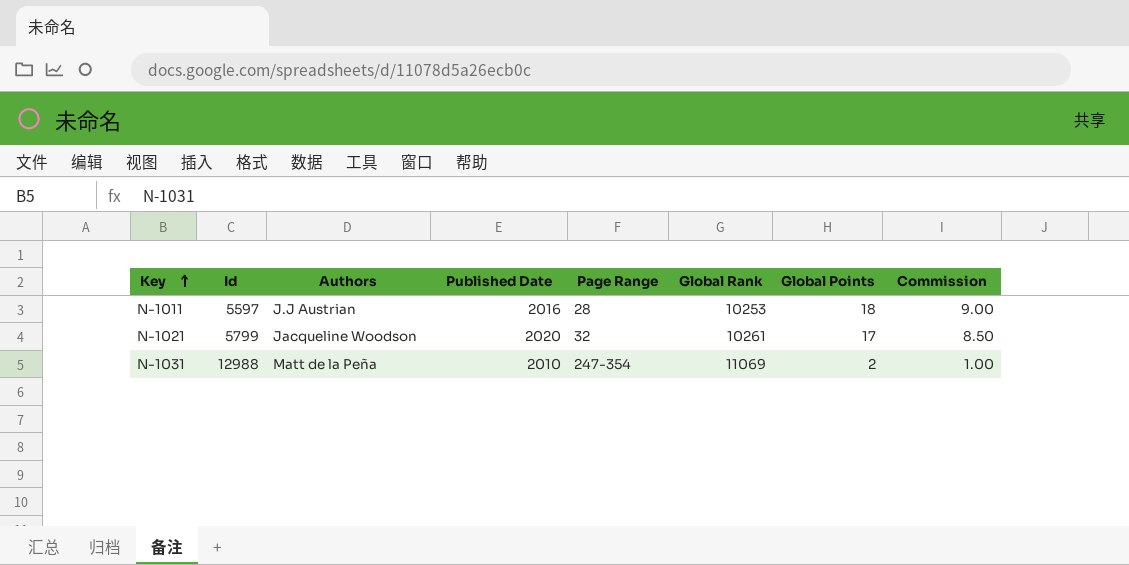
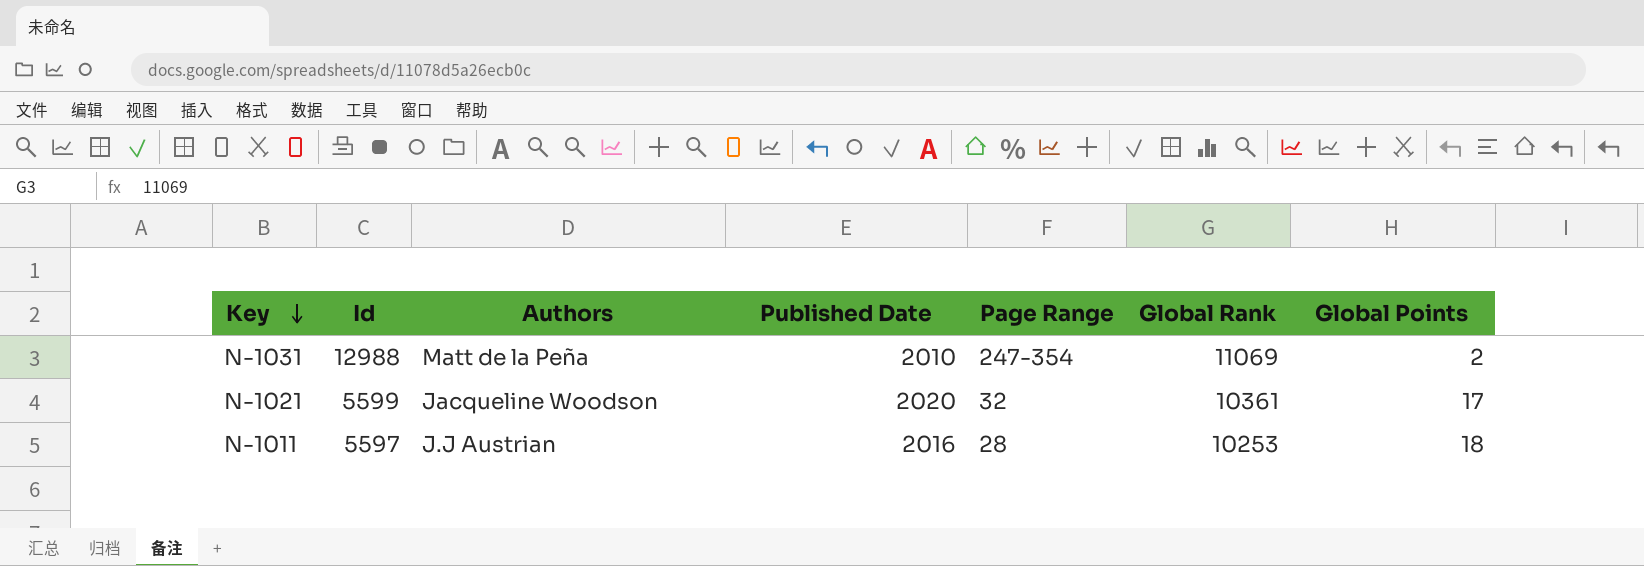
row order: Key ascending -> Key descending
column Commission | formula: [Global Points] * 0.5 -> none
N-1021 | Id: 5799 -> 5599
N-1021 | Global Rank: 10261 -> 10361

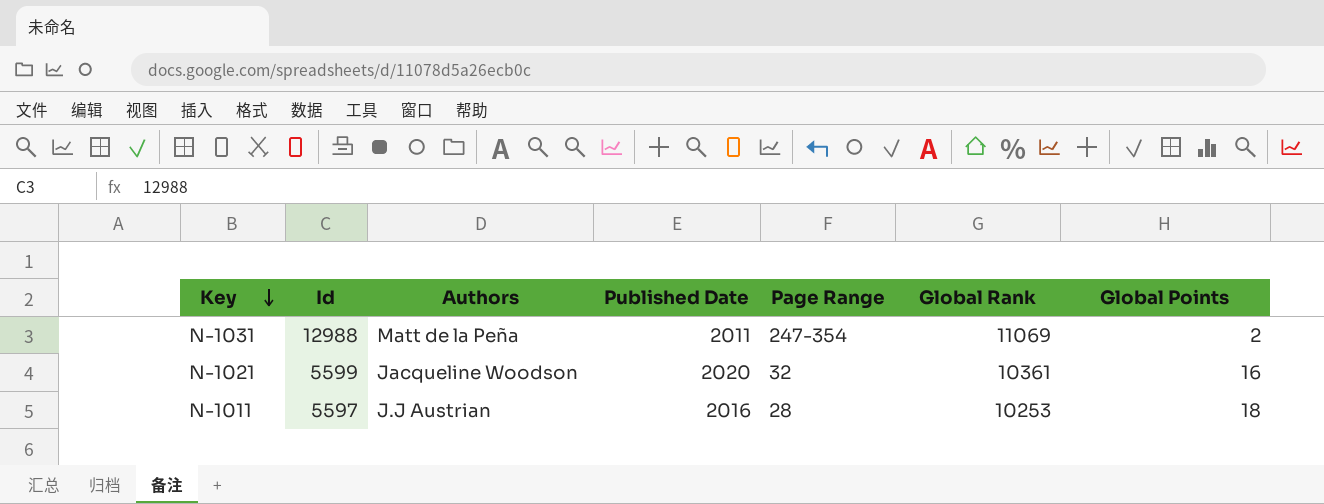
N-1031 | Published Date: 2010 -> 2011
N-1021 | Global Points: 17 -> 16

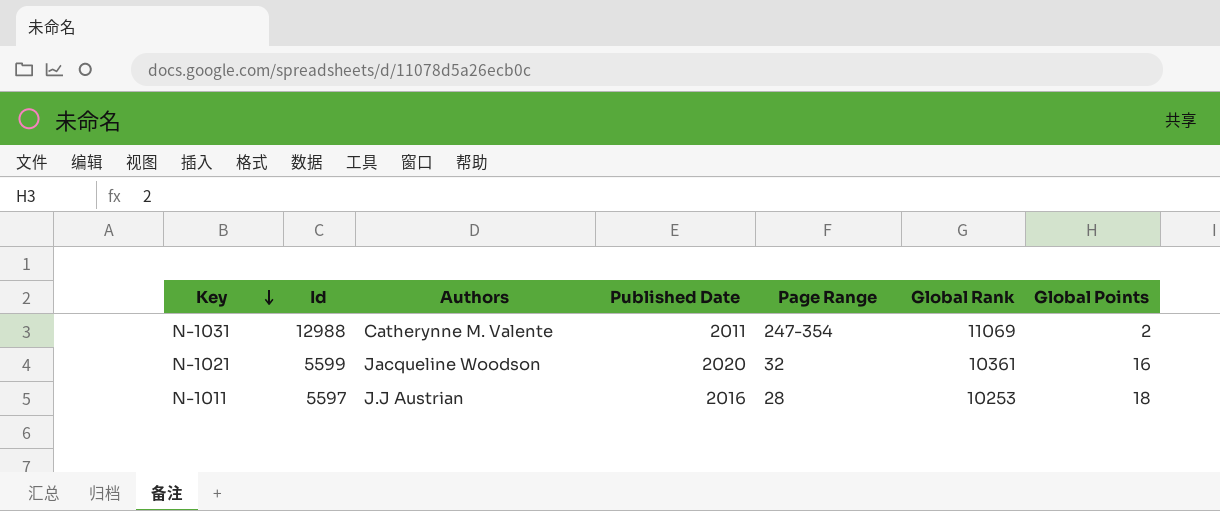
N-1031 | Authors: Matt de la Peña -> Catherynne M. Valente

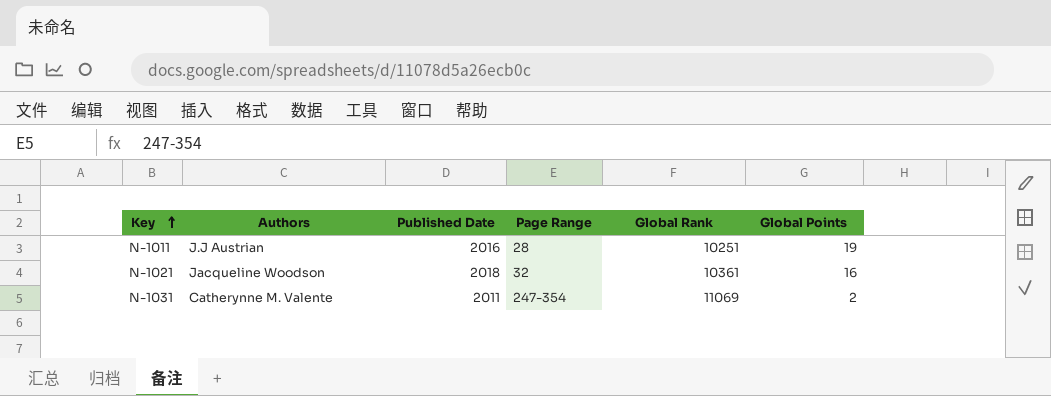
row order: Key descending -> Key ascending
column Id | position: 2 -> none
N-1011 | Global Rank: 10253 -> 10251
N-1011 | Global Points: 18 -> 19
N-1021 | Published Date: 2020 -> 2018

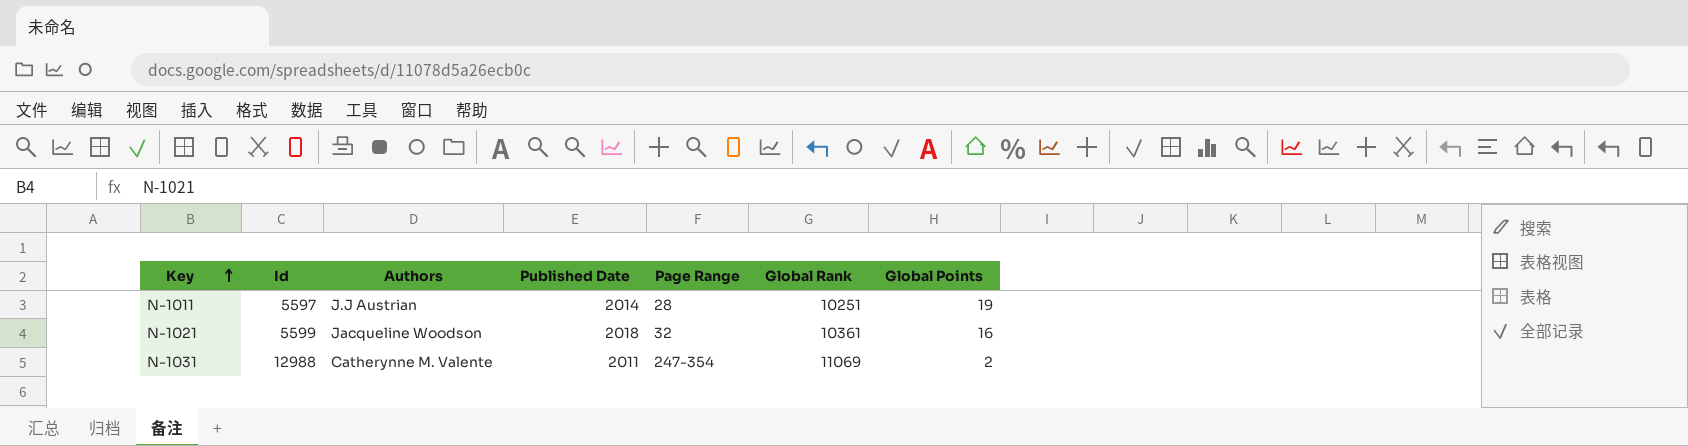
column Id | position: none -> 2
N-1011 | Published Date: 2016 -> 2014

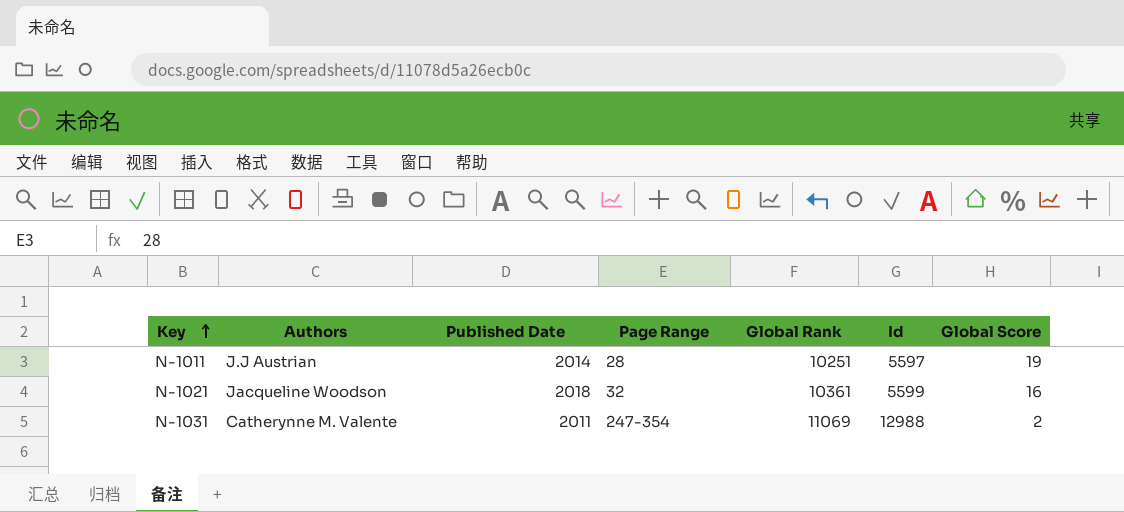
column Id | position: 2 -> 6
column name: Global Points -> Global Score

